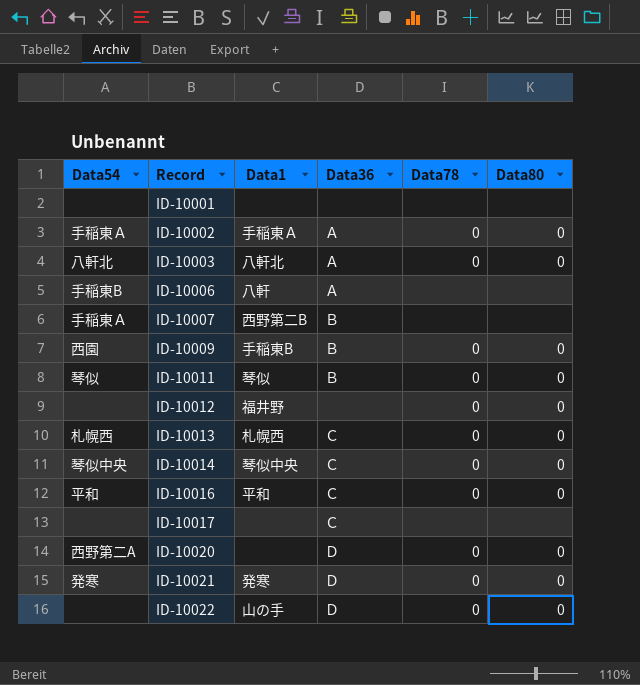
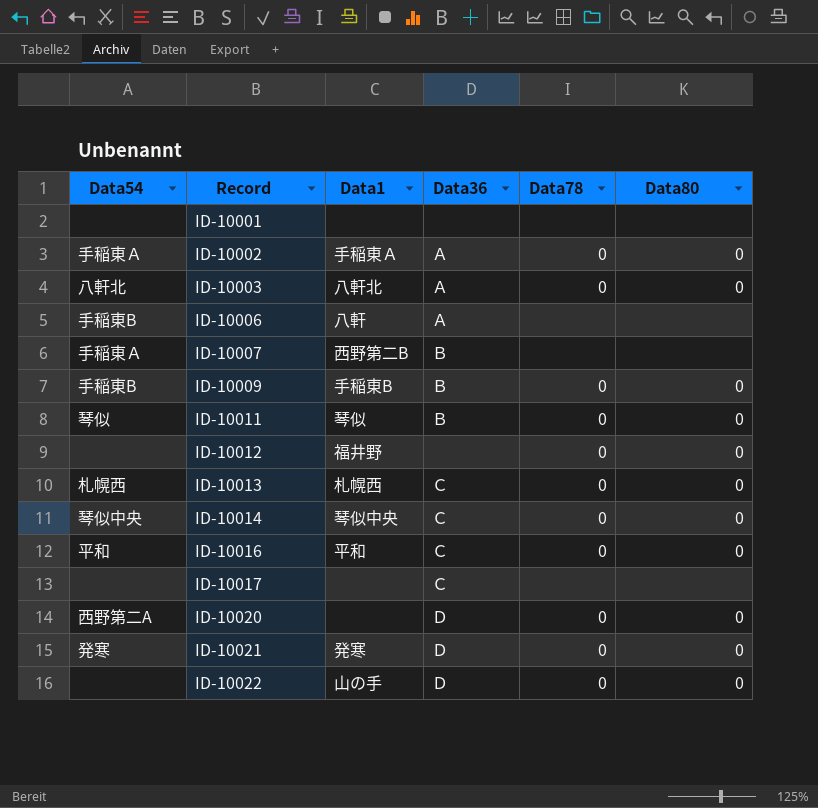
ID-10009 | Data54: 西園 -> 手稲東B

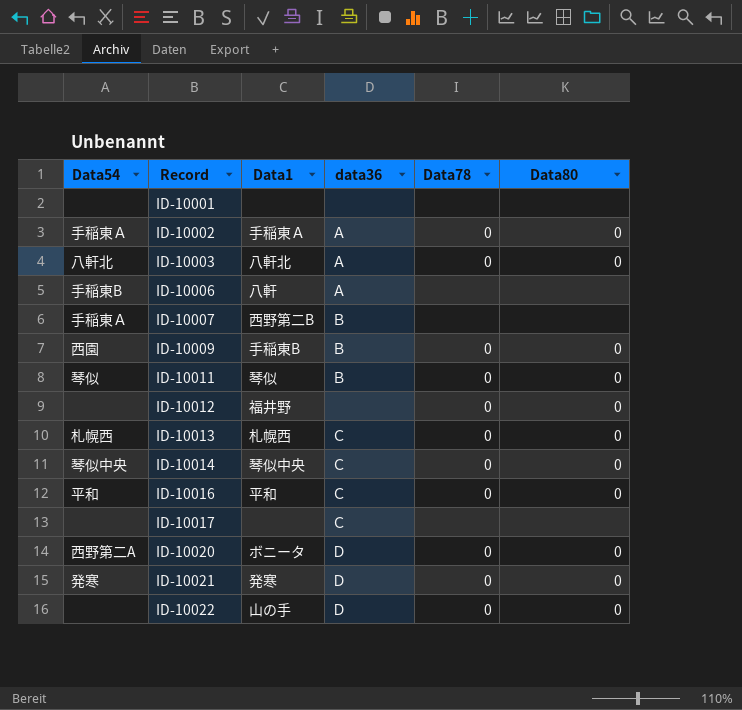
column name: Data36 -> data36
ID-10009 | Data54: 手稲東B -> 西園
ID-10020 | Data1: none -> ボニータ

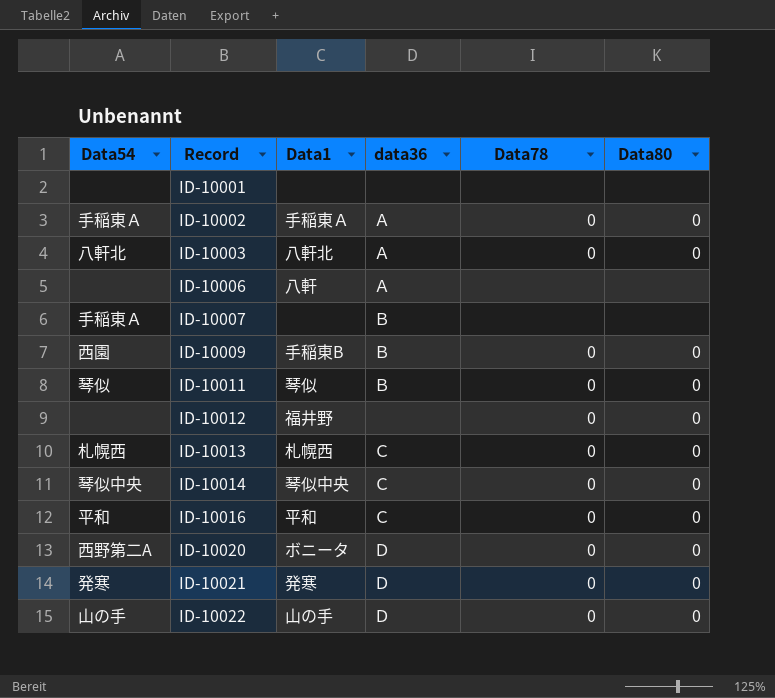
row ID-10017: none | none | Ｃ | none | none -> none
ID-10006 | Data54: 手稲東B -> none
ID-10007 | Data1: 西野第二B -> none
ID-10022 | Data54: none -> 山の手

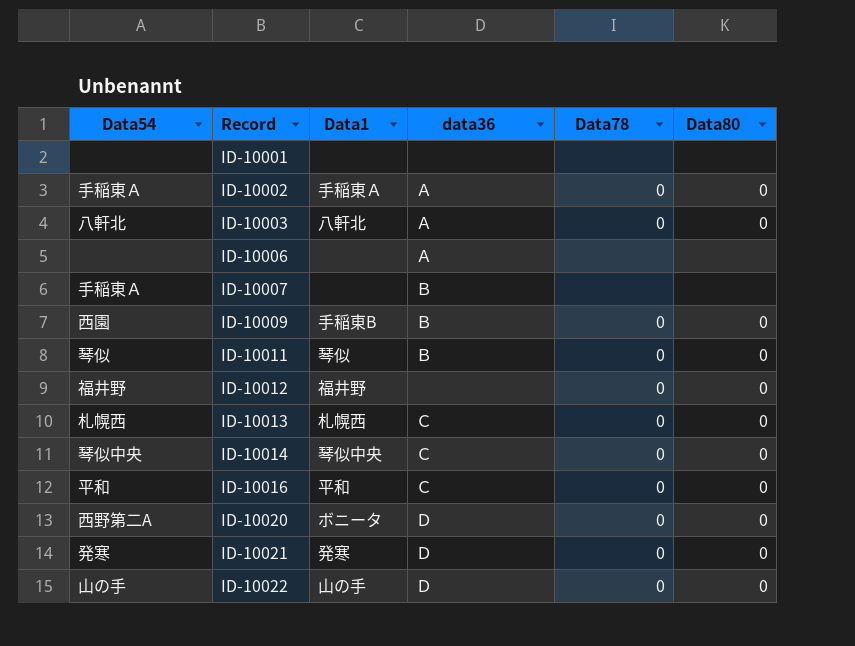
ID-10006 | Data1: 八軒 -> none
ID-10012 | Data54: none -> 福井野

